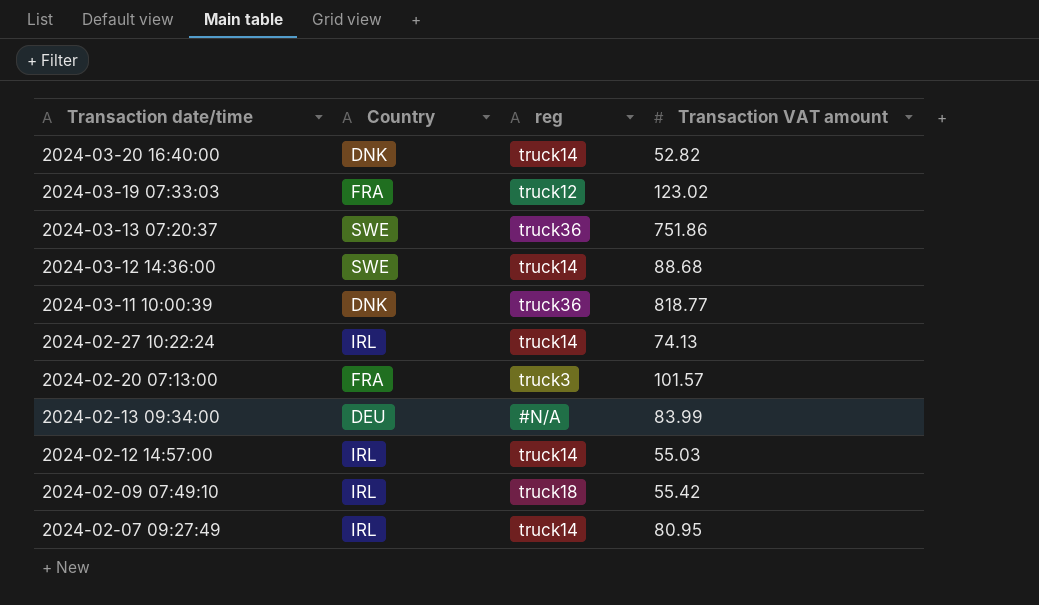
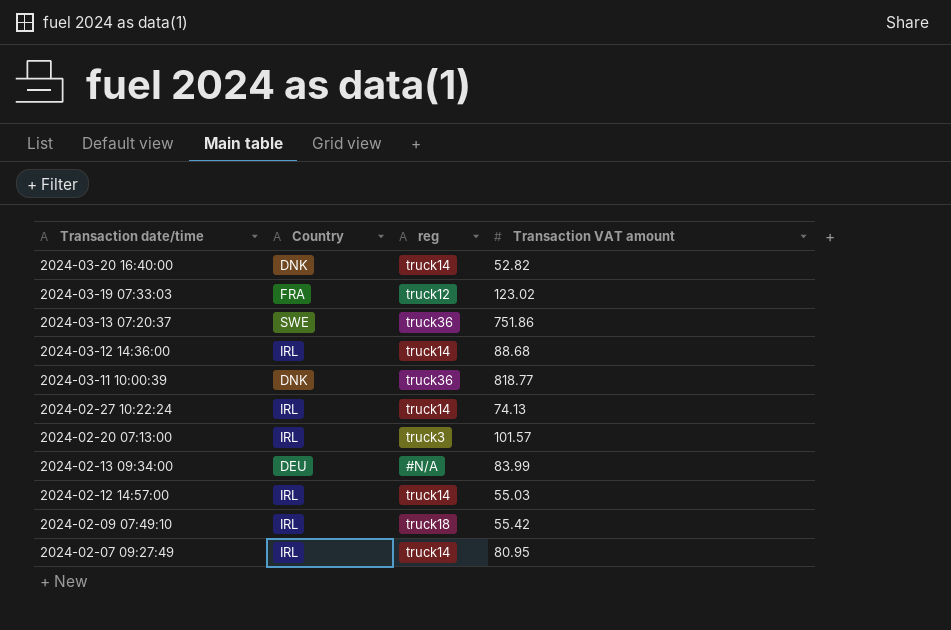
2024-03-12 14:36:00 | Country: SWE -> IRL
2024-02-20 07:13:00 | Country: FRA -> IRL

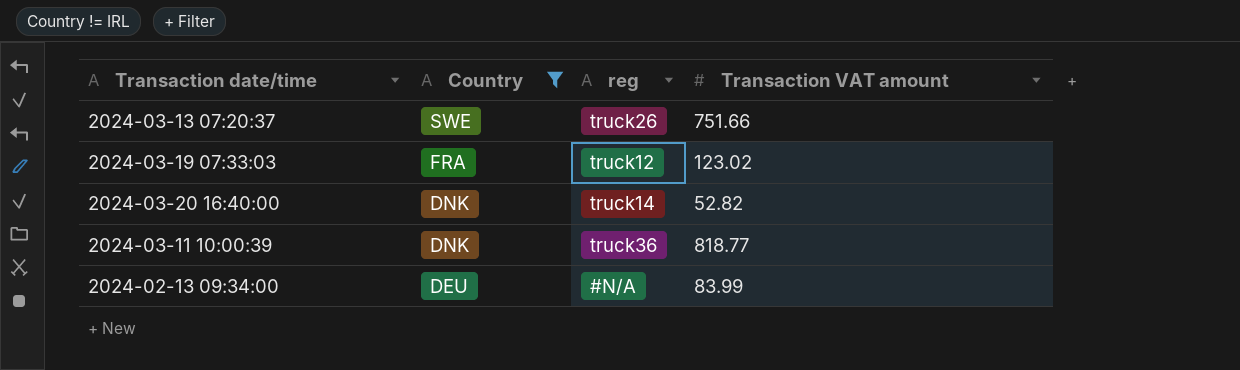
filter: none -> Country != IRL
row order: Transaction date/time descending -> Country descending
2024-03-13 07:20:37 | reg: truck36 -> truck26
2024-03-13 07:20:37 | Transaction VAT amount: 751.86 -> 751.66

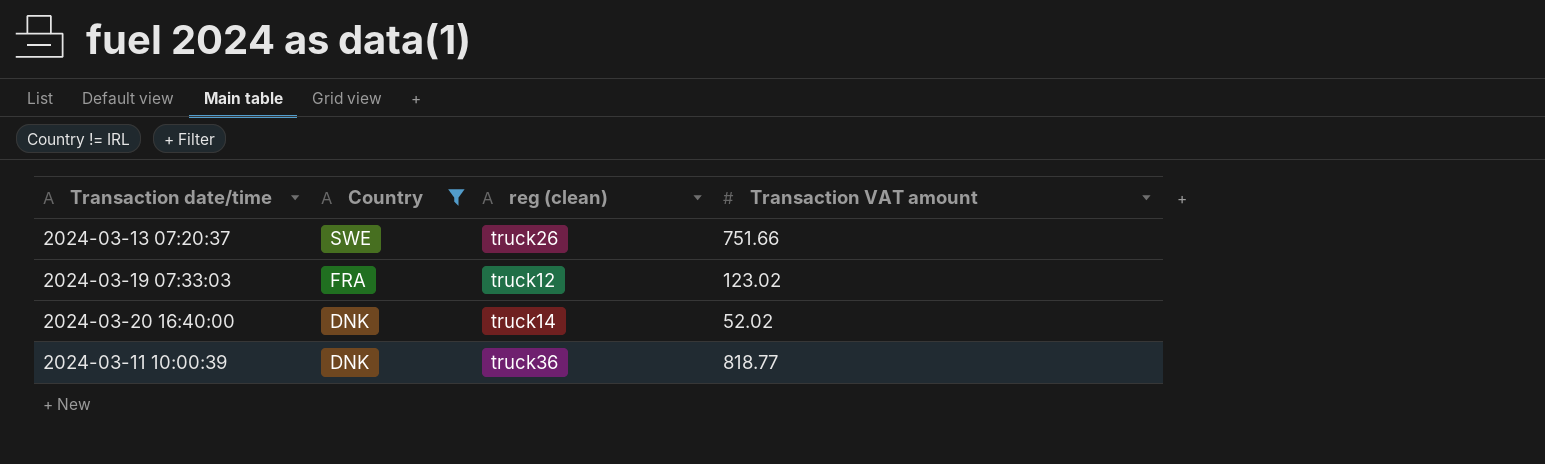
column name: reg -> reg (clean)
row 2024-02-13 09:34:00: DEU | #N/A | 83.99 -> none
2024-03-20 16:40:00 | Transaction VAT amount: 52.82 -> 52.02

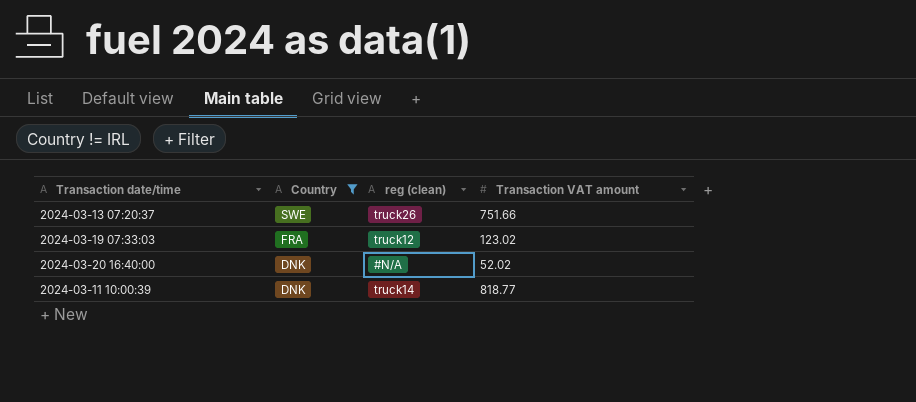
2024-03-20 16:40:00 | reg (clean): truck14 -> #N/A
2024-03-11 10:00:39 | reg (clean): truck36 -> truck14

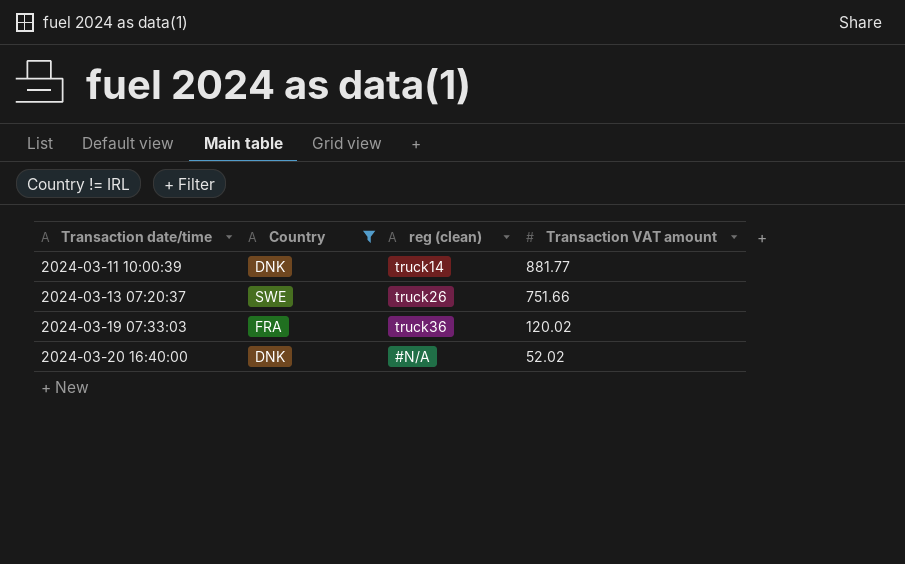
row order: Country descending -> Transaction date/time ascending
2024-03-11 10:00:39 | Transaction VAT amount: 818.77 -> 881.77
2024-03-19 07:33:03 | reg (clean): truck12 -> truck36
2024-03-19 07:33:03 | Transaction VAT amount: 123.02 -> 120.02

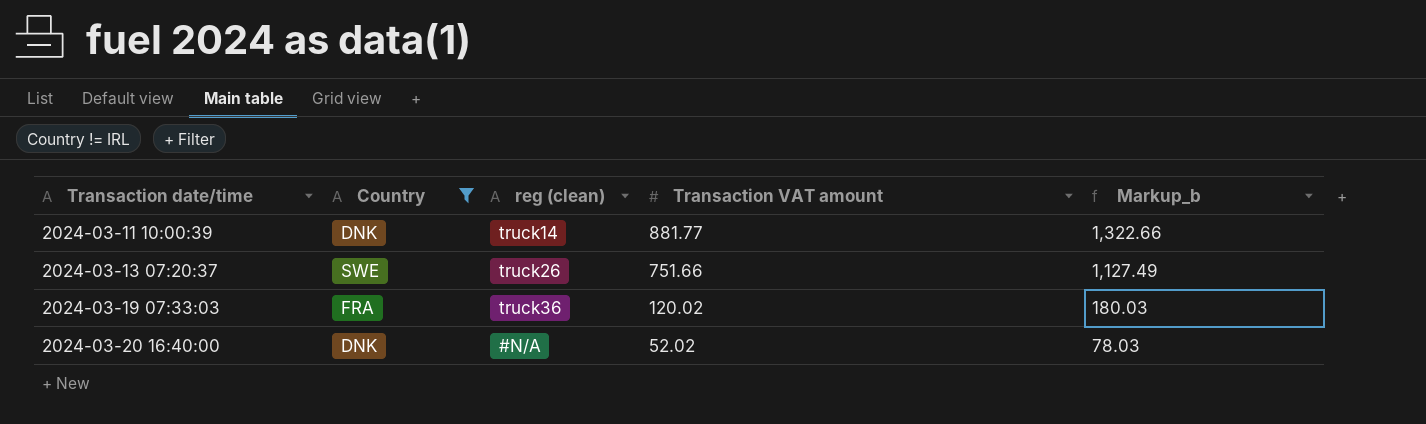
column Markup_b | formula: none -> [Transaction VAT amount] * 1.5

